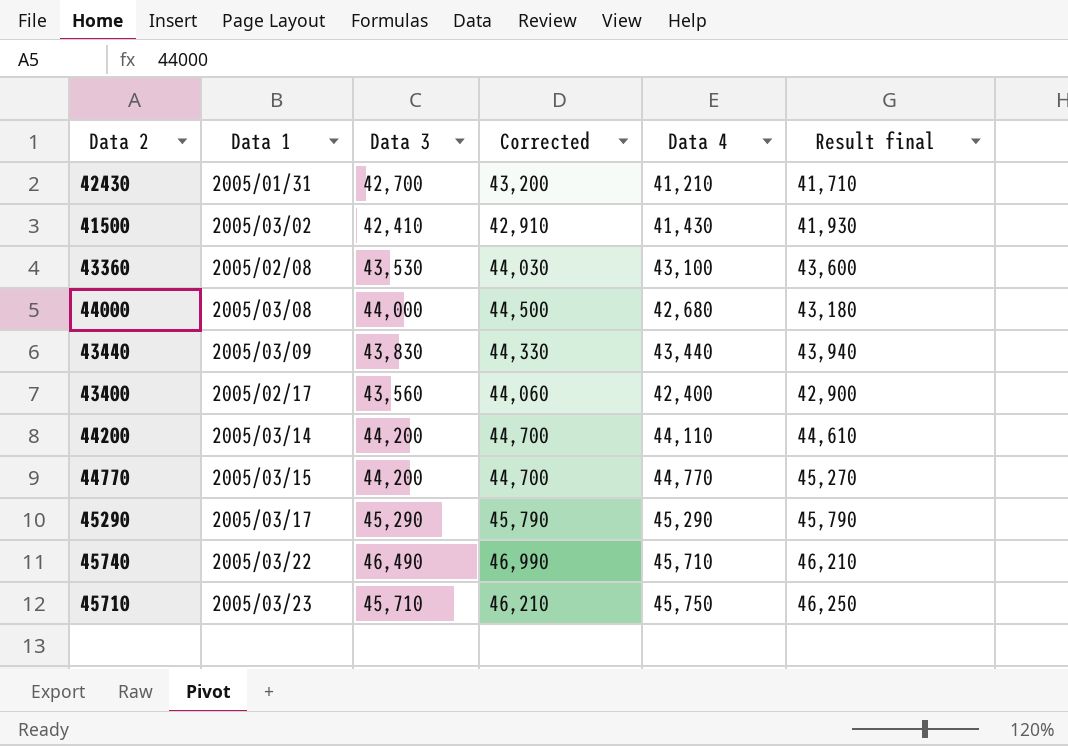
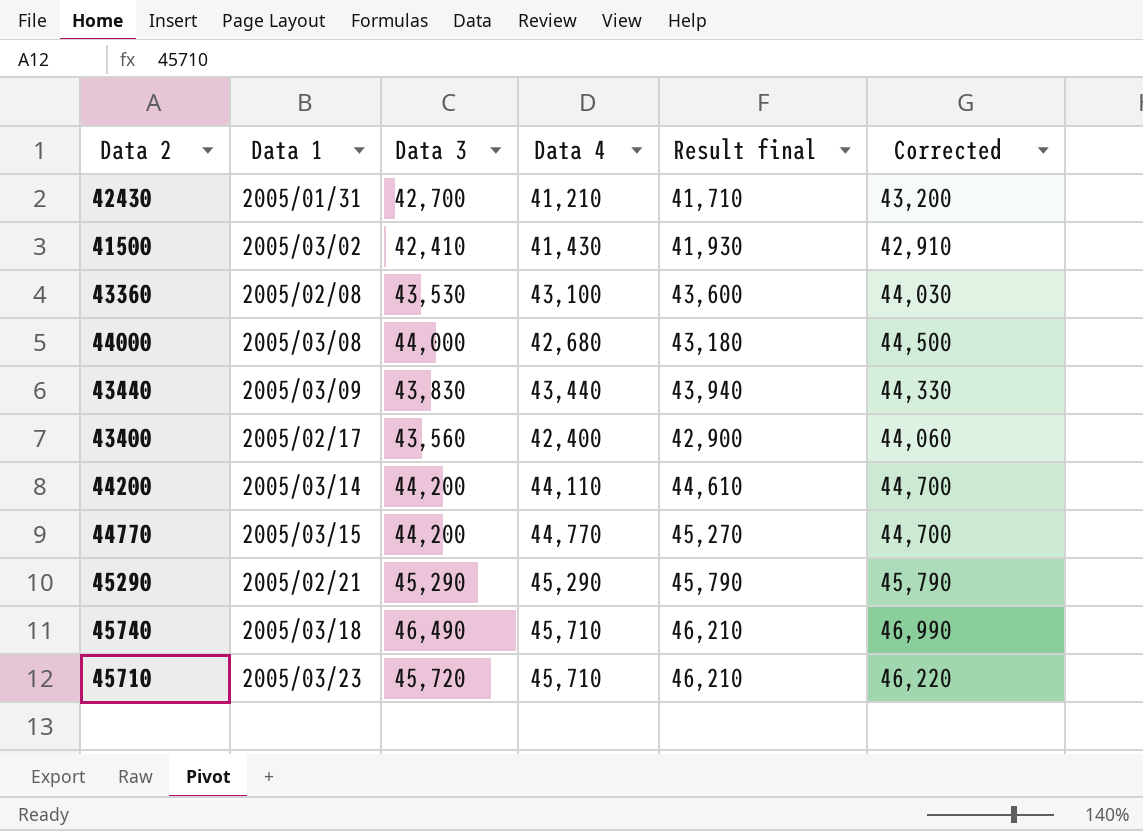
column Corrected | position: 4 -> 6
45290 | Data 1: 2005/03/17 -> 2005/02/21
45740 | Data 1: 2005/03/22 -> 2005/03/18
45710 | Data 3: 45,710 -> 45,720
45710 | Data 4: 45,750 -> 45,710
45710 | Result final: 46,250 -> 46,210
45710 | Corrected: 46,210 -> 46,220

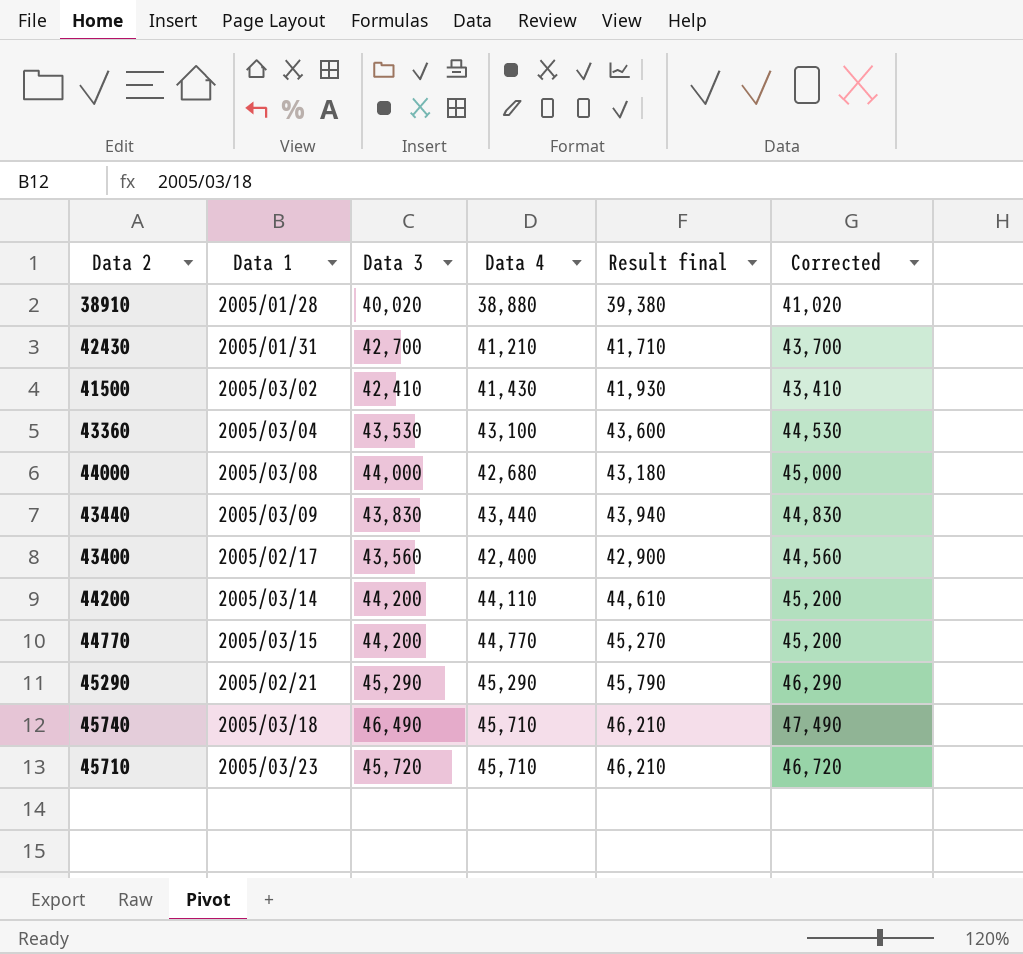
column Corrected | formula: [Data 3] + 500 -> [Data 3] + 1000
row 38910: none -> 2005/01/28 | 40,020 | 38,880 | 39,380 | 41,020
43360 | Data 1: 2005/02/08 -> 2005/03/04

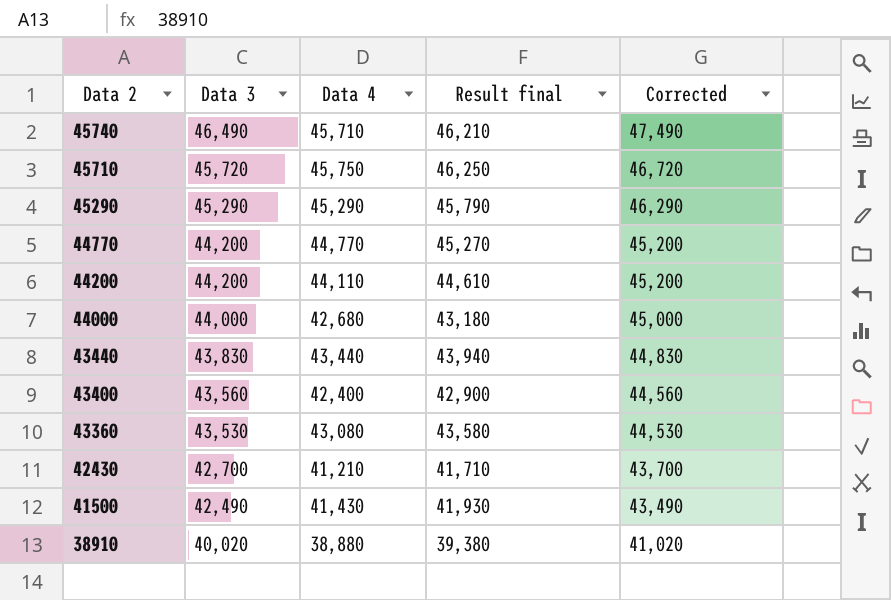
row order: none -> Data 2 descending
column Data 1 | position: 2 -> none
45710 | Data 4: 45,710 -> 45,750
45710 | Result final: 46,210 -> 46,250
43360 | Data 4: 43,100 -> 43,080
43360 | Result final: 43,600 -> 43,580
41500 | Data 3: 42,410 -> 42,490
41500 | Corrected: 43,410 -> 43,490

